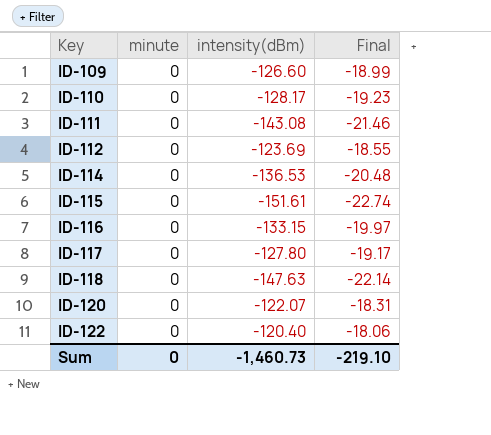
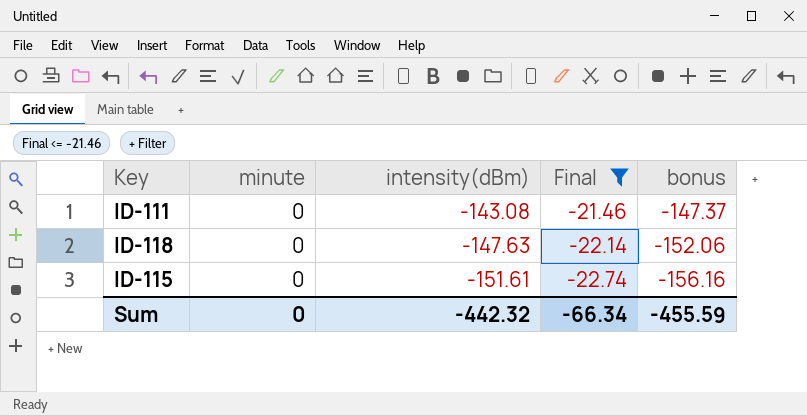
filter: none -> Final <= -21.46
row order: Key ascending -> intensity(dBm) descending
column bonus | formula: none -> [intensity(dBm)] * 1.03
Sum | intensity(dBm): -1,460.73 -> -442.32
Sum | Final: -219.10 -> -66.34

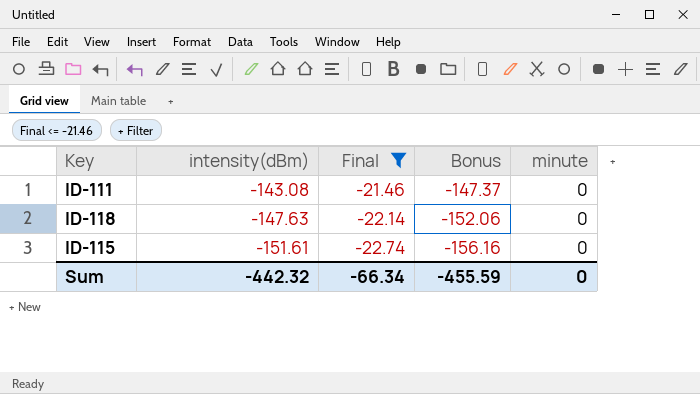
column name: bonus -> Bonus
column minute | position: 2 -> 5

